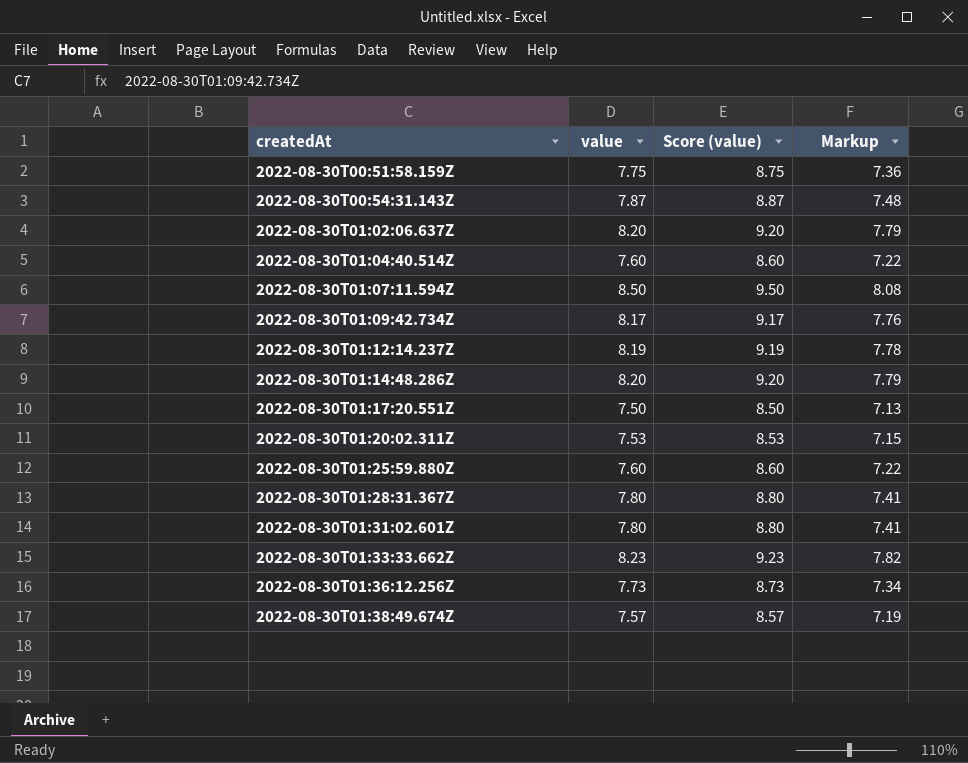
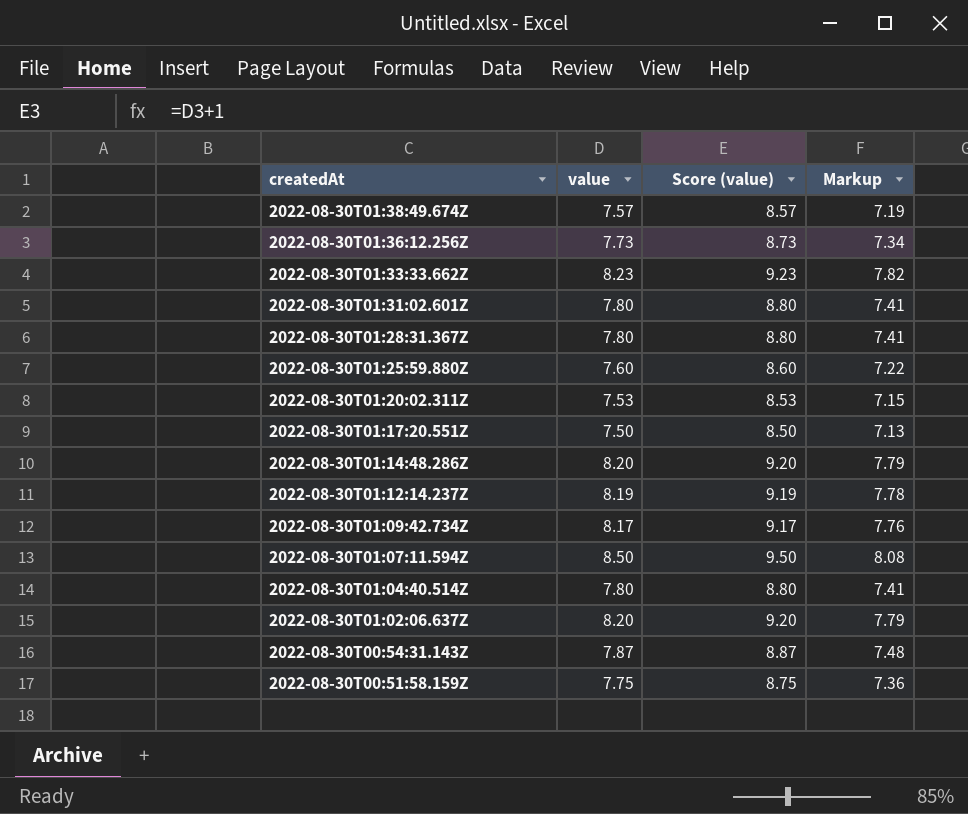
row order: createdAt ascending -> createdAt descending
2022-08-30T01:04:40.514Z | value: 7.60 -> 7.80
2022-08-30T01:04:40.514Z | Score (value): 8.60 -> 8.80
2022-08-30T01:04:40.514Z | Markup: 7.22 -> 7.41

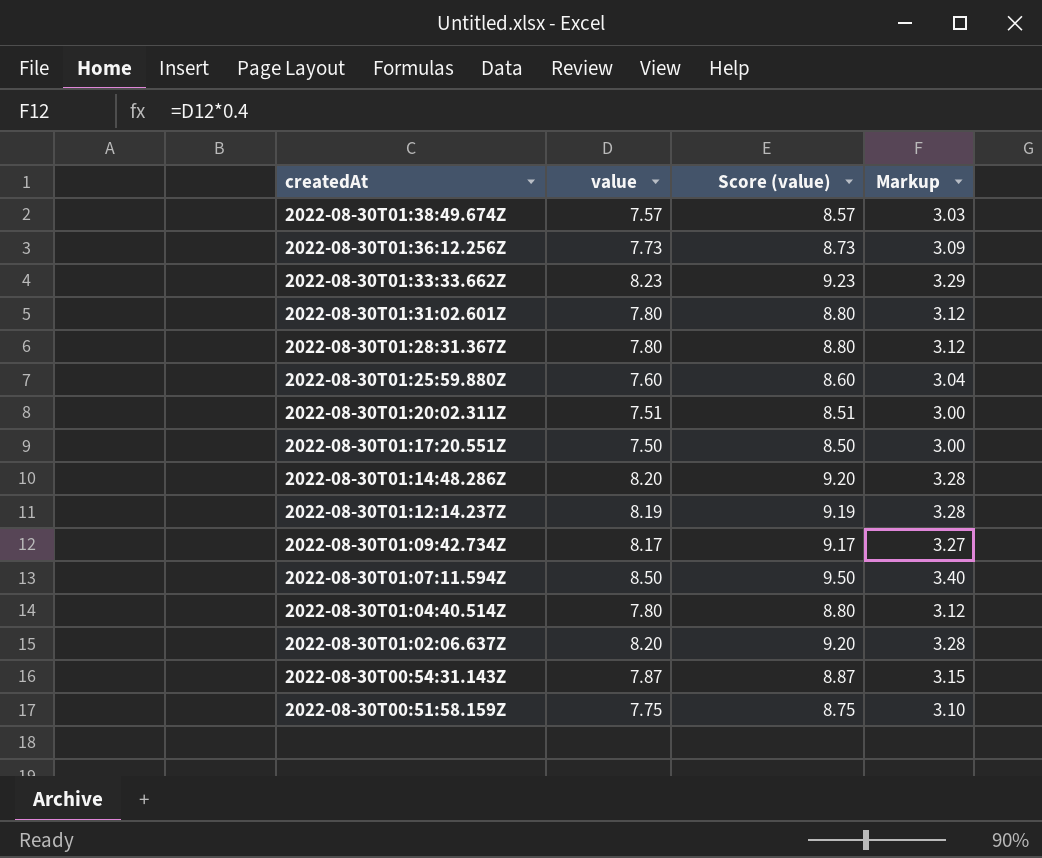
column Markup | formula: [value] * 0.95 -> [value] * 0.4
2022-08-30T01:20:02.311Z | value: 7.53 -> 7.51
2022-08-30T01:20:02.311Z | Score (value): 8.53 -> 8.51

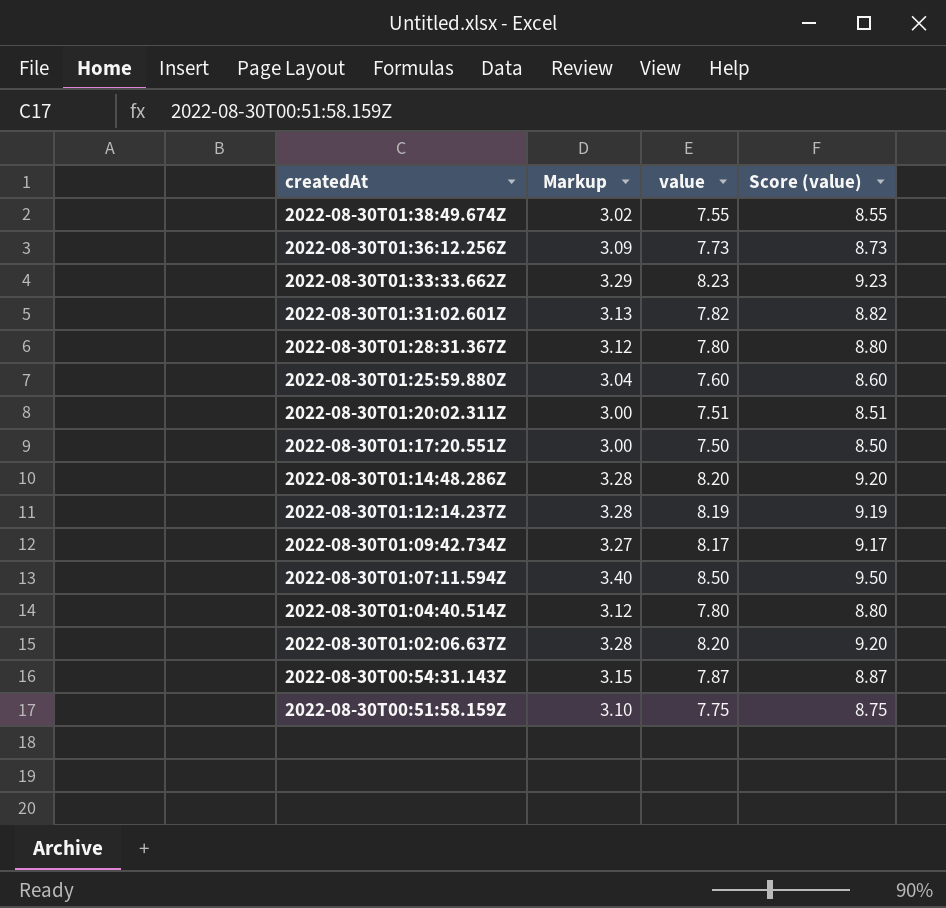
column Markup | position: 4 -> 2
2022-08-30T01:38:49.674Z | Markup: 3.03 -> 3.02
2022-08-30T01:38:49.674Z | value: 7.57 -> 7.55
2022-08-30T01:38:49.674Z | Score (value): 8.57 -> 8.55
2022-08-30T01:31:02.601Z | Markup: 3.12 -> 3.13
2022-08-30T01:31:02.601Z | value: 7.80 -> 7.82
2022-08-30T01:31:02.601Z | Score (value): 8.80 -> 8.82

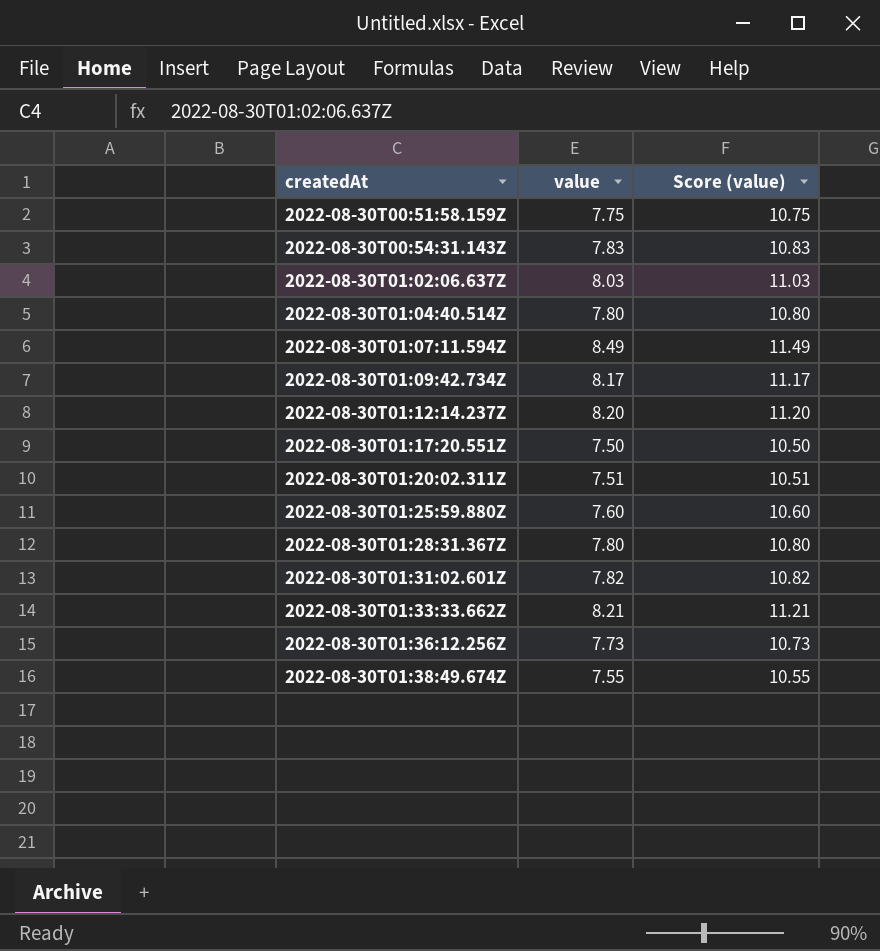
row order: createdAt descending -> createdAt ascending
column Markup | formula: [value] * 0.4 -> none
column Score (value) | formula: [value] + 1 -> [value] + 3
row 2022-08-30T01:14:48.286Z: 3.28 | 8.20 | 9.20 -> none
2022-08-30T00:54:31.143Z | value: 7.87 -> 7.83
2022-08-30T01:02:06.637Z | value: 8.20 -> 8.03
2022-08-30T01:07:11.594Z | value: 8.50 -> 8.49
2022-08-30T01:12:14.237Z | value: 8.19 -> 8.20
2022-08-30T01:33:33.662Z | value: 8.23 -> 8.21

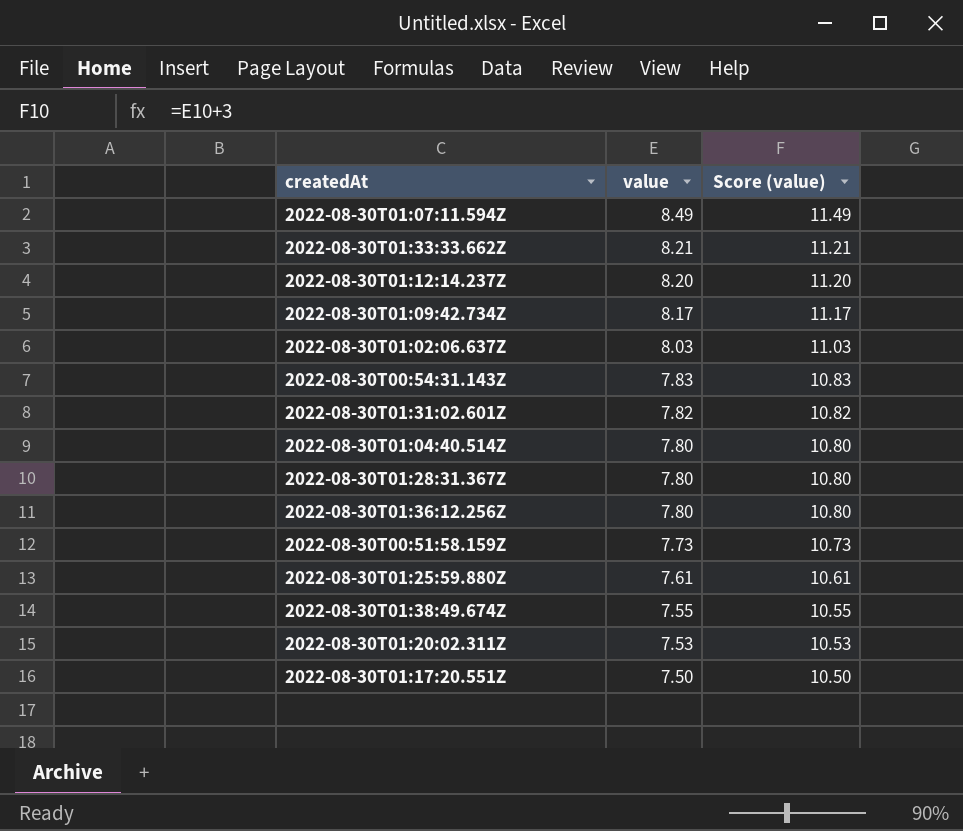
row order: createdAt ascending -> value descending
2022-08-30T01:36:12.256Z | value: 7.73 -> 7.80
2022-08-30T01:36:12.256Z | Score (value): 10.73 -> 10.80
2022-08-30T00:51:58.159Z | value: 7.75 -> 7.73
2022-08-30T00:51:58.159Z | Score (value): 10.75 -> 10.73
2022-08-30T01:25:59.880Z | value: 7.60 -> 7.61
2022-08-30T01:25:59.880Z | Score (value): 10.60 -> 10.61
2022-08-30T01:20:02.311Z | value: 7.51 -> 7.53
2022-08-30T01:20:02.311Z | Score (value): 10.51 -> 10.53

